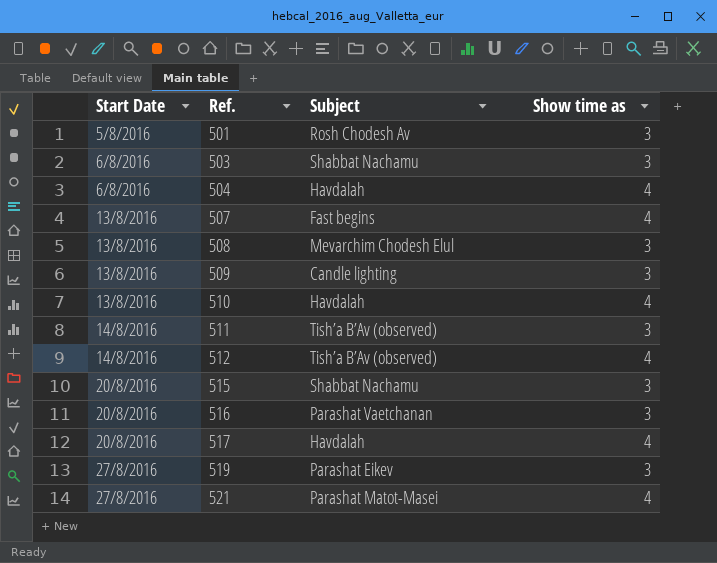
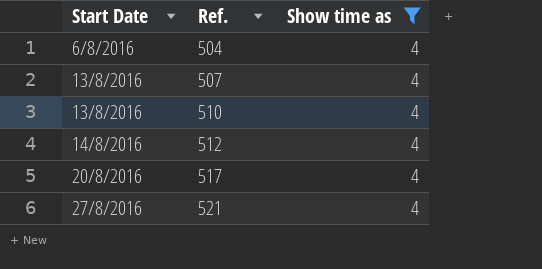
filter: none -> Show time as = 4
column Subject | position: 3 -> none

